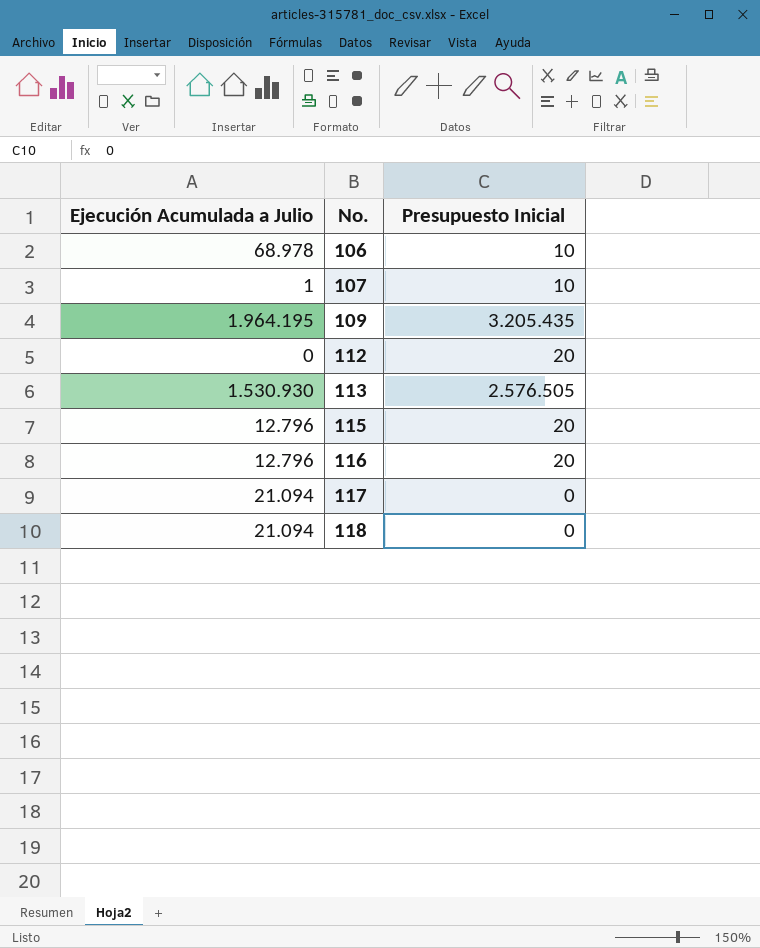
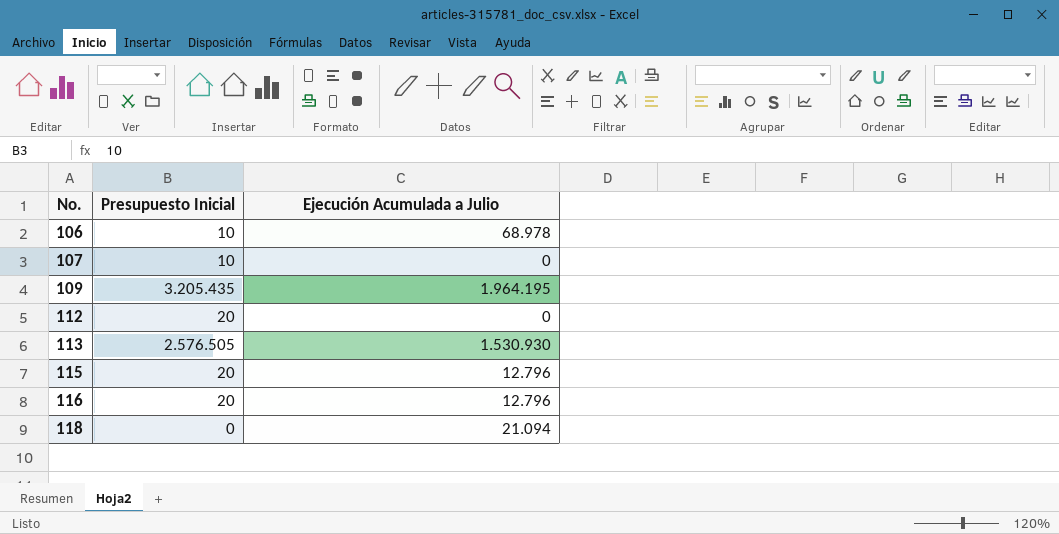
column Ejecución Acumulada a Julio | position: 1 -> 3
row 117: 21.094 | 0 -> none
107 | Ejecución Acumulada a Julio: 1 -> 0

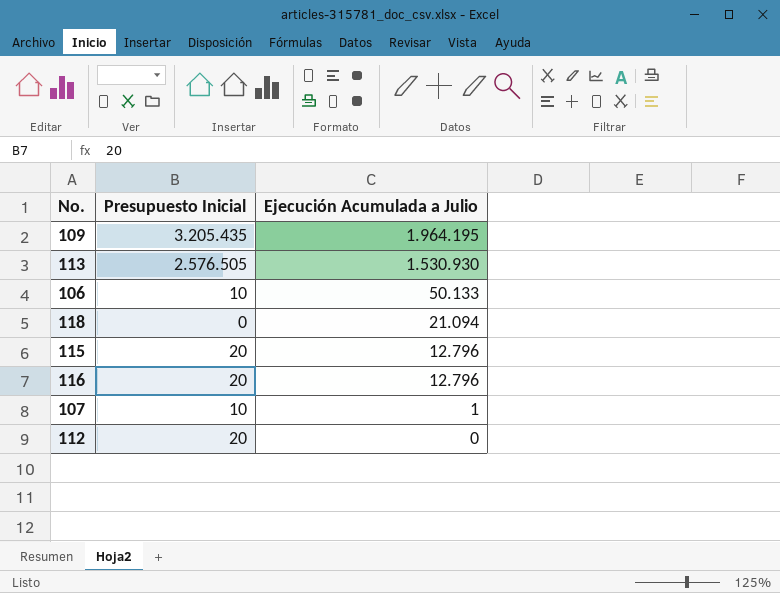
row order: No. ascending -> Ejecución Acumulada a Julio descending
106 | Ejecución Acumulada a Julio: 68.978 -> 50.133
107 | Ejecución Acumulada a Julio: 0 -> 1

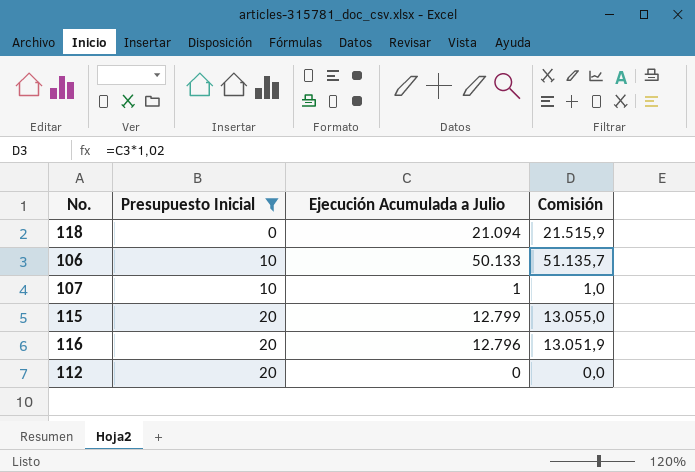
filter: none -> Presupuesto Inicial <= 20
row order: Ejecución Acumulada a Julio descending -> Presupuesto Inicial ascending
column Comisión | formula: none -> [Ejecución Acumulada a Julio] * 1,02
115 | Ejecución Acumulada a Julio: 12.796 -> 12.799

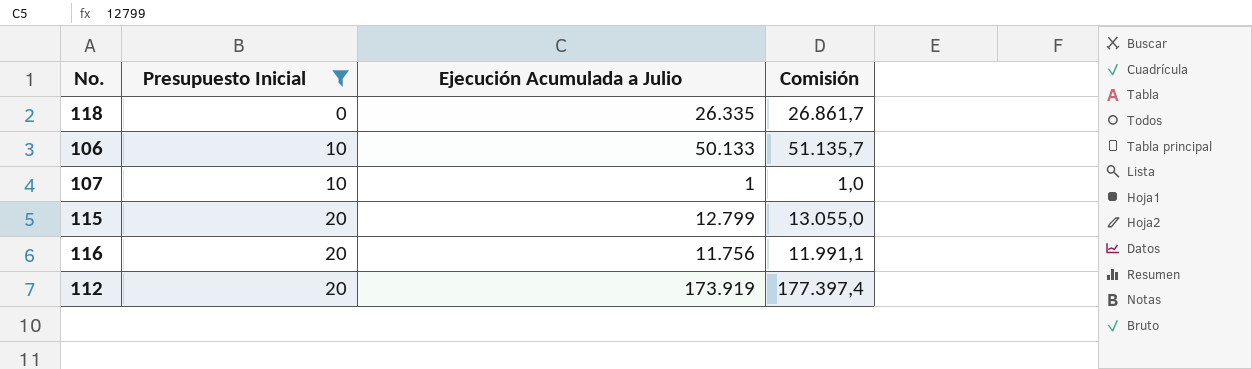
118 | Ejecución Acumulada a Julio: 21.094 -> 26.335
118 | Comisión: 21.515,9 -> 26.861,7
116 | Ejecución Acumulada a Julio: 12.796 -> 11.756
116 | Comisión: 13.051,9 -> 11.991,1
112 | Ejecución Acumulada a Julio: 0 -> 173.919
112 | Comisión: 0,0 -> 177.397,4

